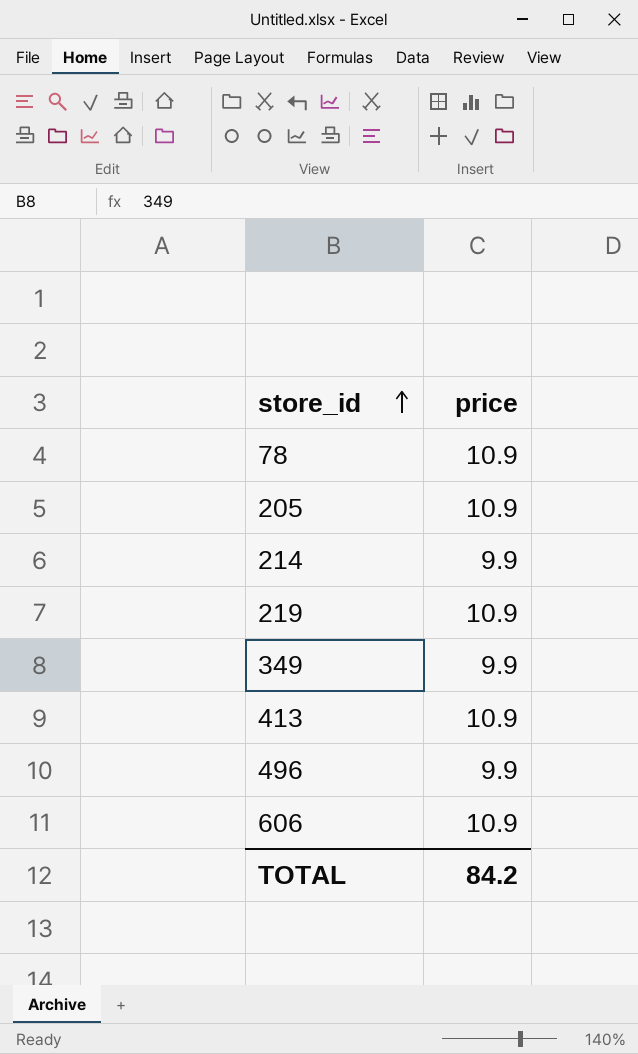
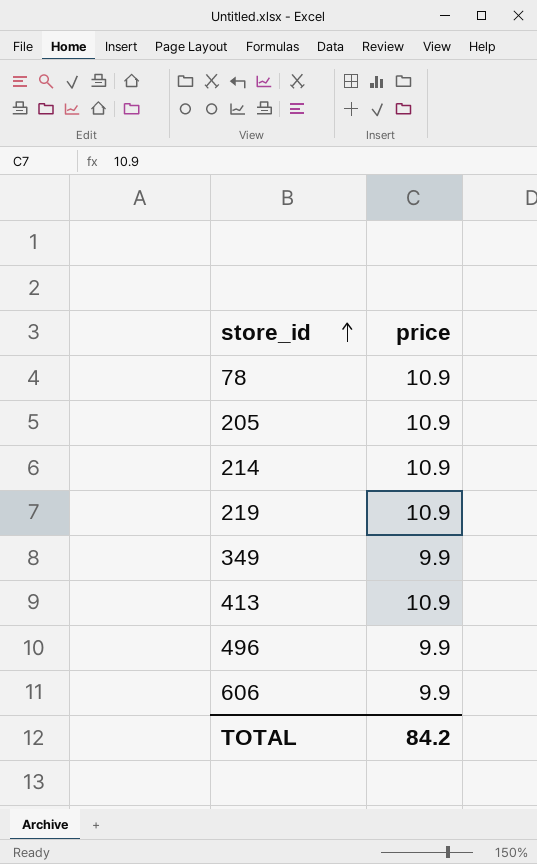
214 | price: 9.9 -> 10.9
606 | price: 10.9 -> 9.9

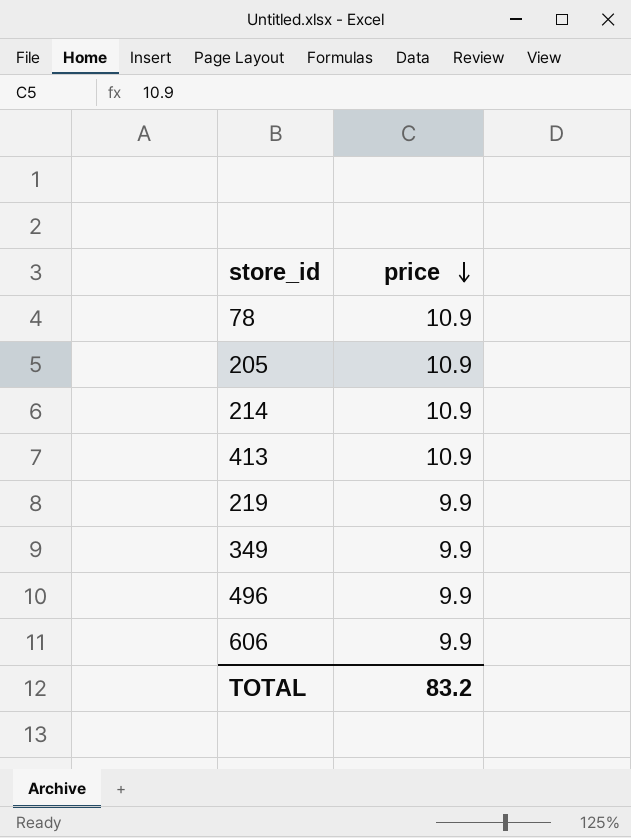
row order: store_id ascending -> price descending
219 | price: 10.9 -> 9.9
TOTAL | price: 84.2 -> 83.2

